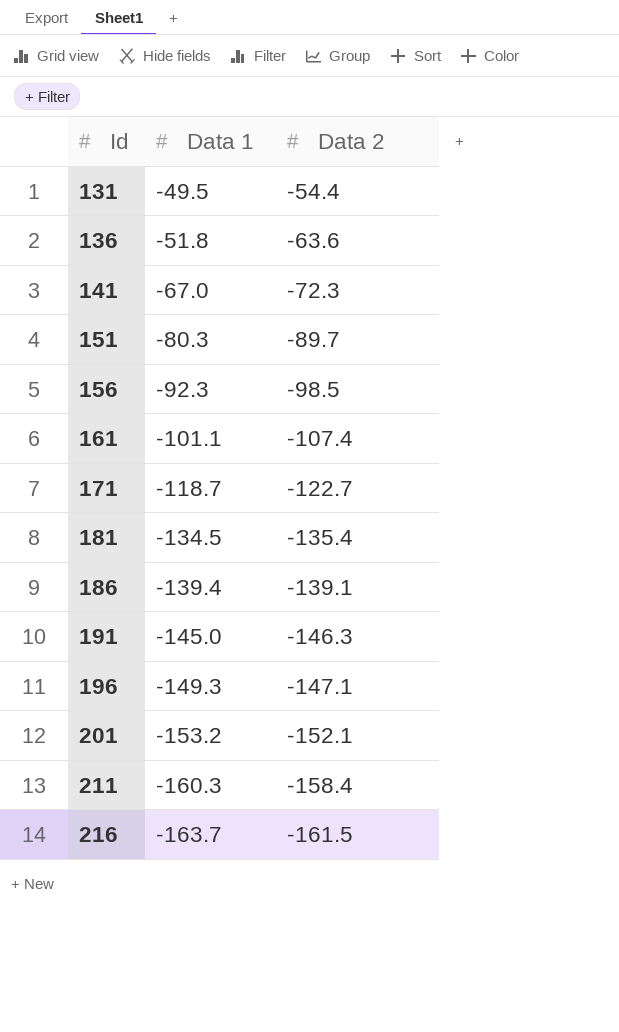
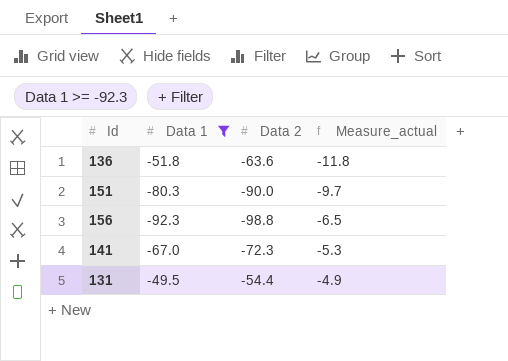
filter: none -> Data 1 >= -92.3
row order: Id ascending -> Measure_actual ascending
column Measure_actual | formula: none -> [Data 2] - [Data 1]
151 | Data 2: -89.7 -> -90.0
156 | Data 2: -98.5 -> -98.8

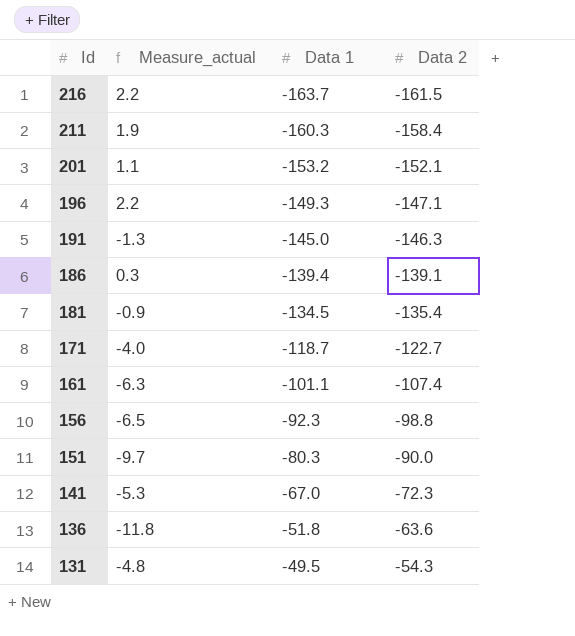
filter: Data 1 >= -92.3 -> none
row order: Measure_actual ascending -> Id descending
column Measure_actual | position: 4 -> 2
131 | Measure_actual: -4.9 -> -4.8
131 | Data 2: -54.4 -> -54.3

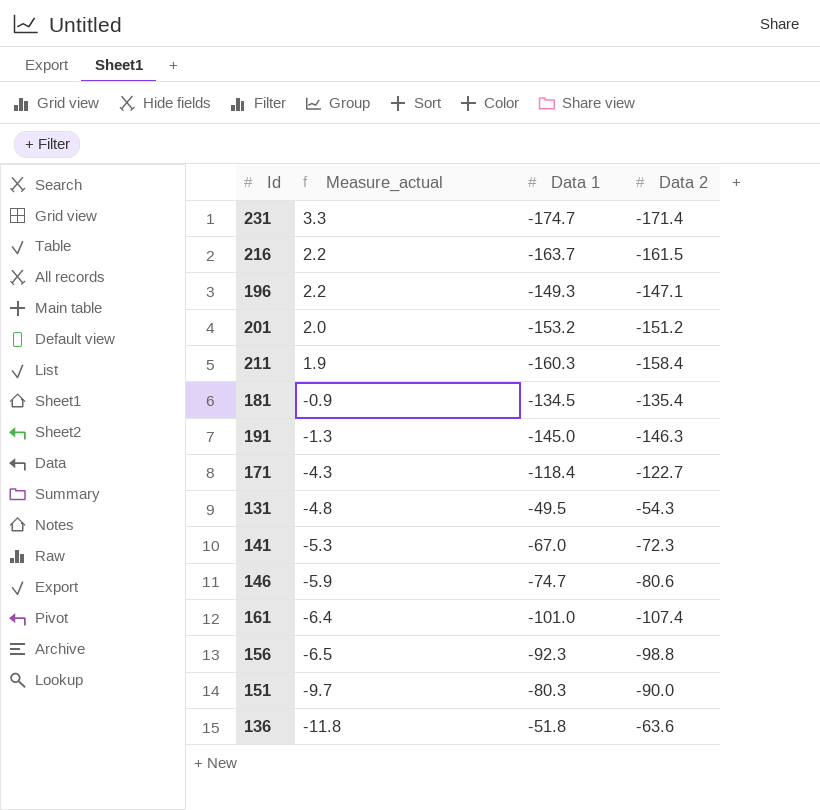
row order: Id descending -> Measure_actual descending
row 186: 0.3 | -139.4 | -139.1 -> none
row 231: none -> 3.3 | -174.7 | -171.4
201 | Measure_actual: 1.1 -> 2.0
201 | Data 2: -152.1 -> -151.2
171 | Measure_actual: -4.0 -> -4.3
171 | Data 1: -118.7 -> -118.4
row 146: none -> -5.9 | -74.7 | -80.6
161 | Measure_actual: -6.3 -> -6.4
161 | Data 1: -101.1 -> -101.0

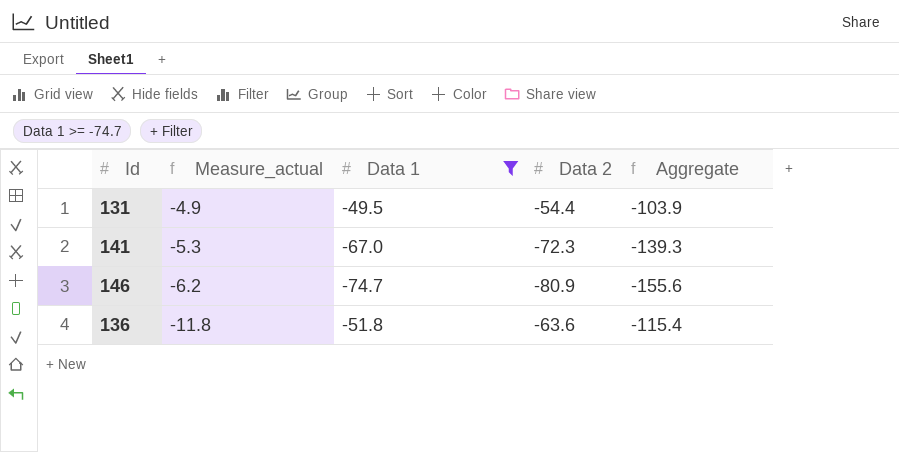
filter: none -> Data 1 >= -74.7
column Aggregate | formula: none -> [Data 1] + [Data 2]
131 | Measure_actual: -4.8 -> -4.9
131 | Data 2: -54.3 -> -54.4
146 | Measure_actual: -5.9 -> -6.2
146 | Data 2: -80.6 -> -80.9

